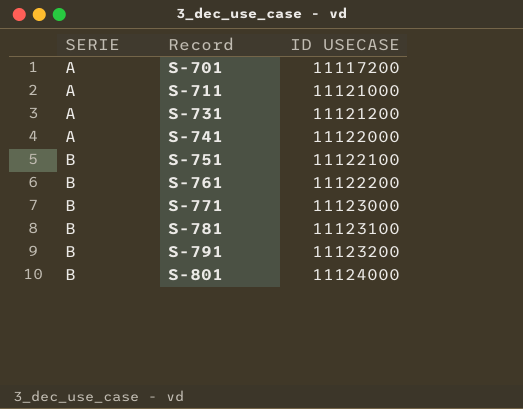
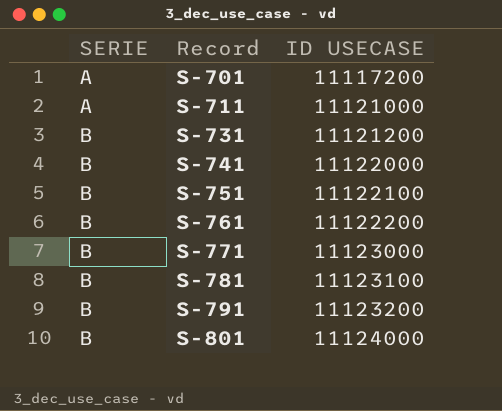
S-731 | SERIE: A -> B
S-741 | SERIE: A -> B

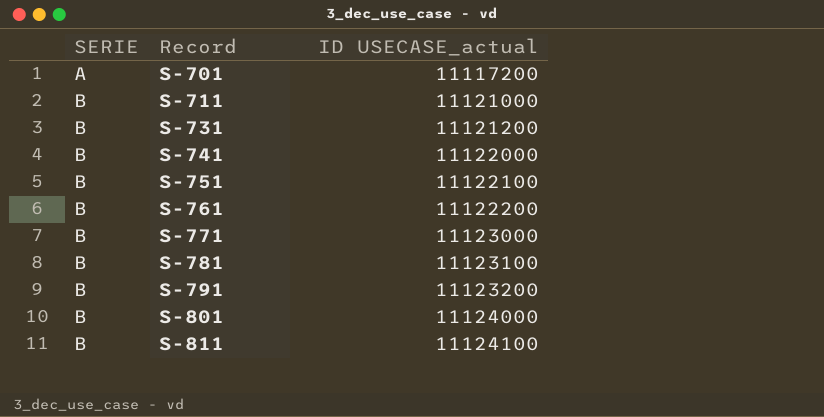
column name: ID USECASE -> ID USECASE_actual
S-711 | SERIE: A -> B
row S-811: none -> B | 11124100

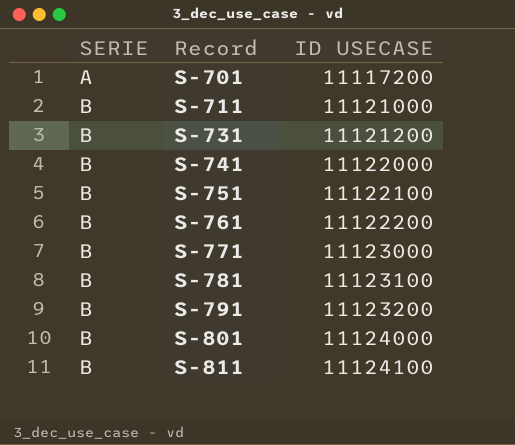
column name: ID USECASE_actual -> ID USECASE

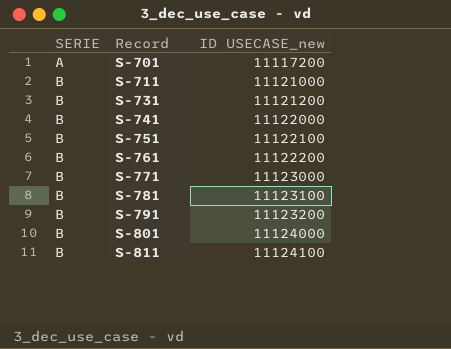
column name: ID USECASE -> ID USECASE_new

